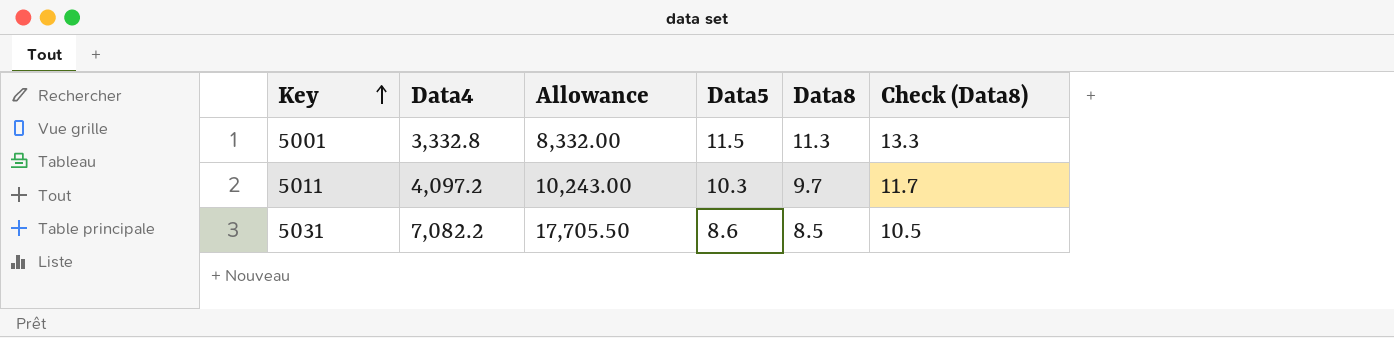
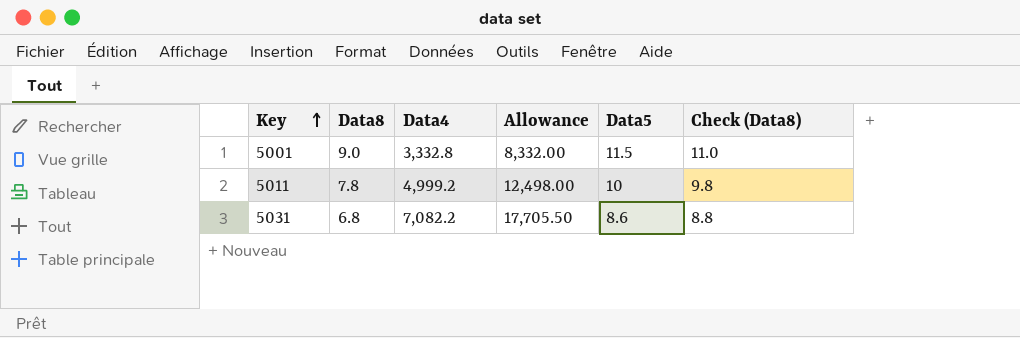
column Data8 | position: 5 -> 2
5001 | Data8: 11.3 -> 9.0
5001 | Check (Data8): 13.3 -> 11.0
5011 | Data8: 9.7 -> 7.8
5011 | Data4: 4,097.2 -> 4,999.2
5011 | Allowance: 10,243.00 -> 12,498.00
5011 | Data5: 10.3 -> 10
5011 | Check (Data8): 11.7 -> 9.8
5031 | Data8: 8.5 -> 6.8
5031 | Check (Data8): 10.5 -> 8.8

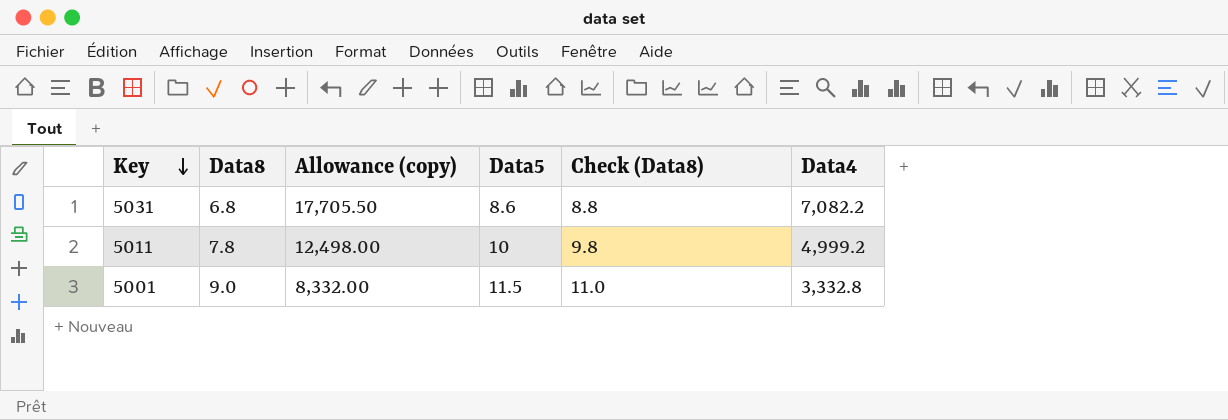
row order: Key ascending -> Key descending
column name: Allowance -> Allowance (copy)
column Data4 | position: 3 -> 6

